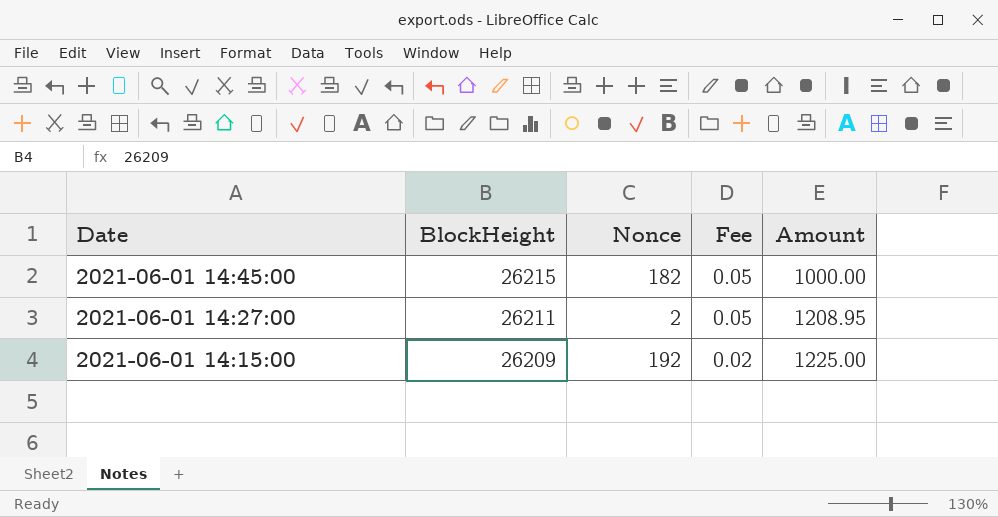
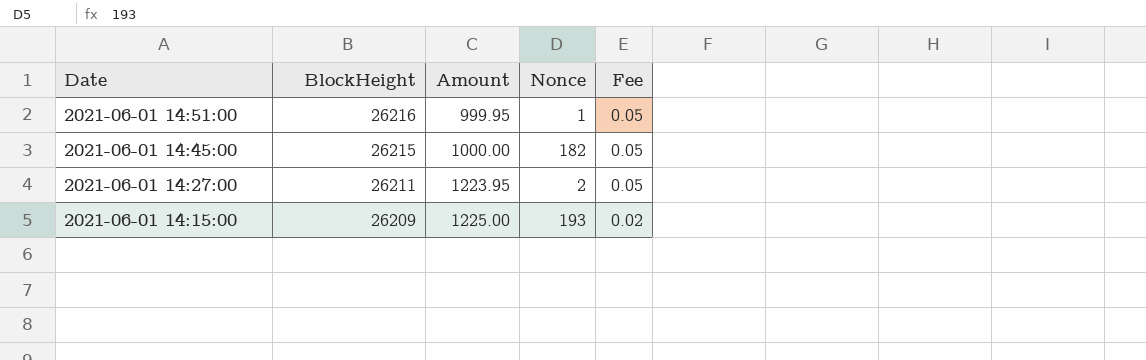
column Amount | position: 5 -> 3
row 2021-06-01 14:51:00: none -> 26216 | 999.95 | 1 | 0.05
2021-06-01 14:27:00 | Amount: 1208.95 -> 1223.95
2021-06-01 14:15:00 | Nonce: 192 -> 193

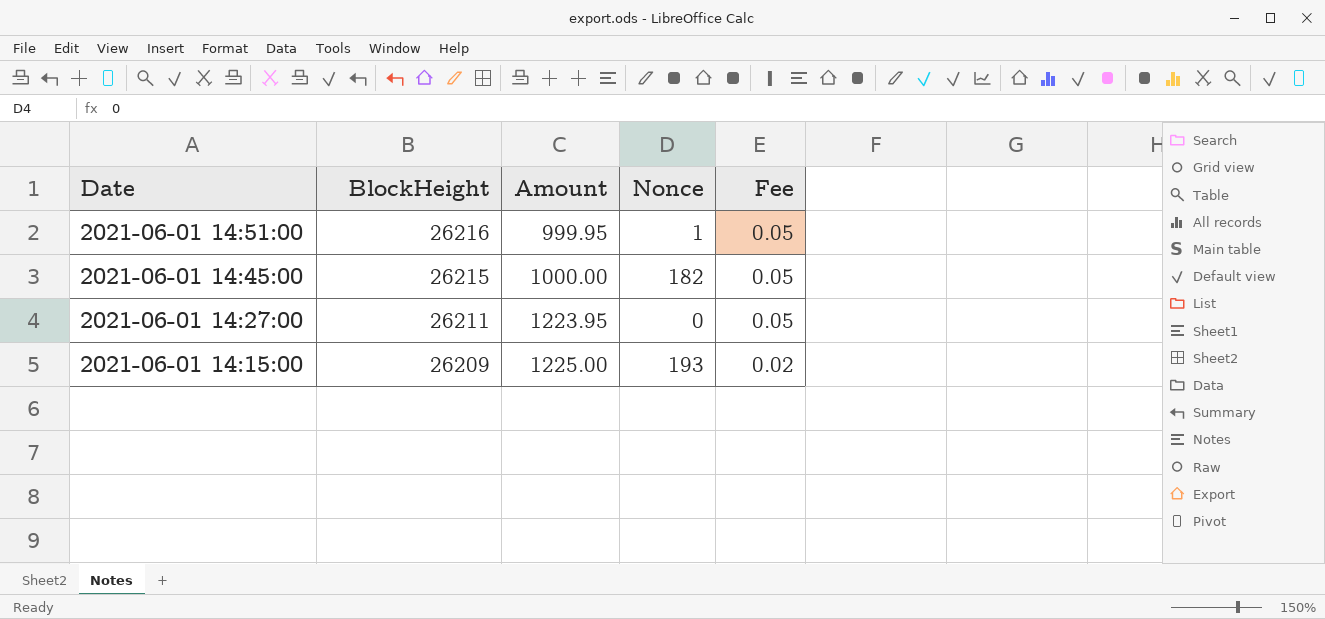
2021-06-01 14:27:00 | Nonce: 2 -> 0

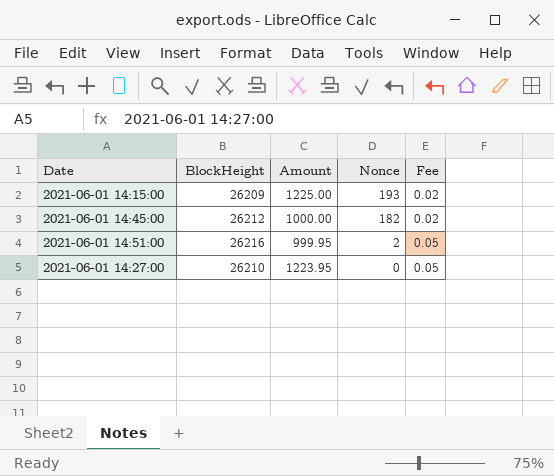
row order: Date descending -> Nonce descending
2021-06-01 14:45:00 | BlockHeight: 26215 -> 26212
2021-06-01 14:45:00 | Fee: 0.05 -> 0.02
2021-06-01 14:51:00 | Nonce: 1 -> 2
2021-06-01 14:27:00 | BlockHeight: 26211 -> 26210

